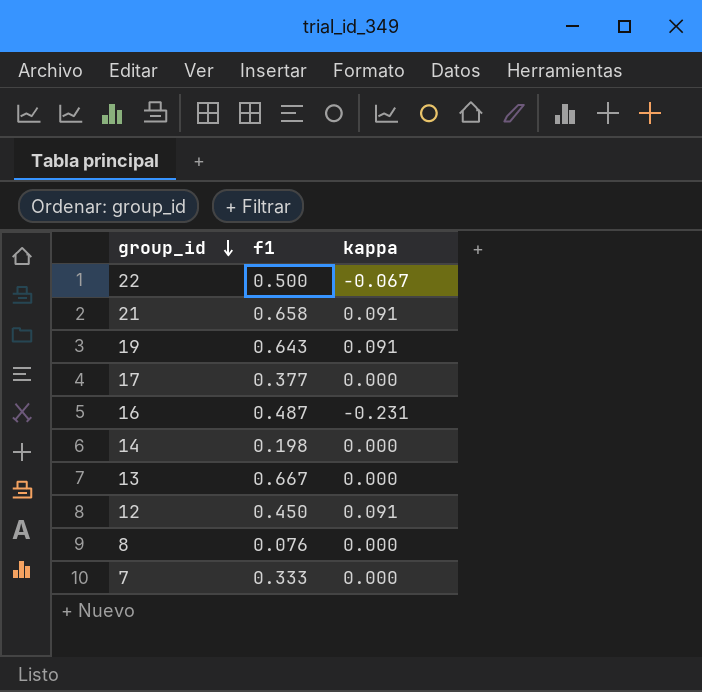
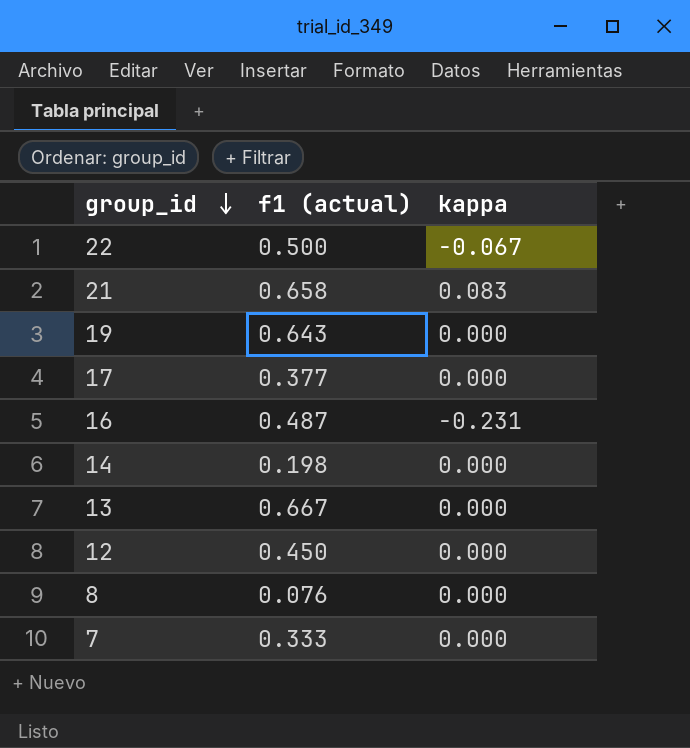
column name: f1 -> f1 (actual)
21 | kappa: 0.091 -> 0.083
19 | kappa: 0.091 -> 0.000
12 | kappa: 0.091 -> 0.000

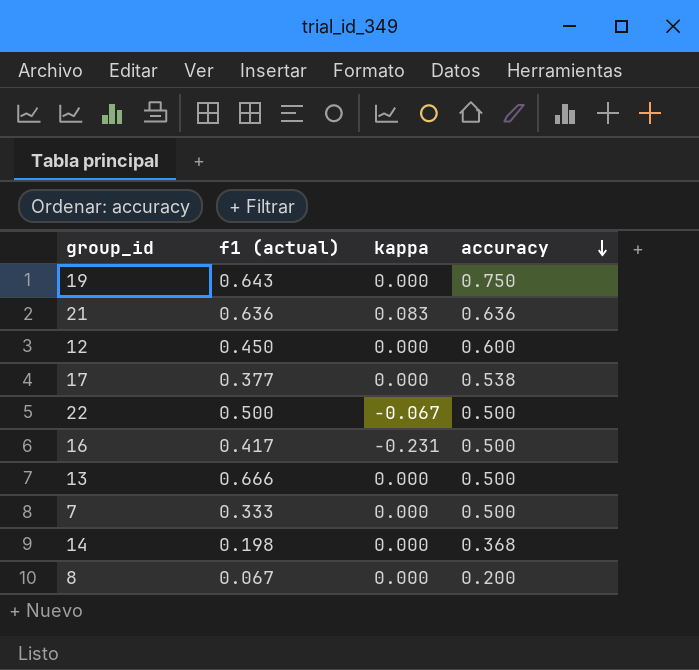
row order: group_id descending -> accuracy descending
column accuracy | position: none -> 4
21 | f1 (actual): 0.658 -> 0.636
16 | f1 (actual): 0.487 -> 0.417
13 | f1 (actual): 0.667 -> 0.666
8 | f1 (actual): 0.076 -> 0.067

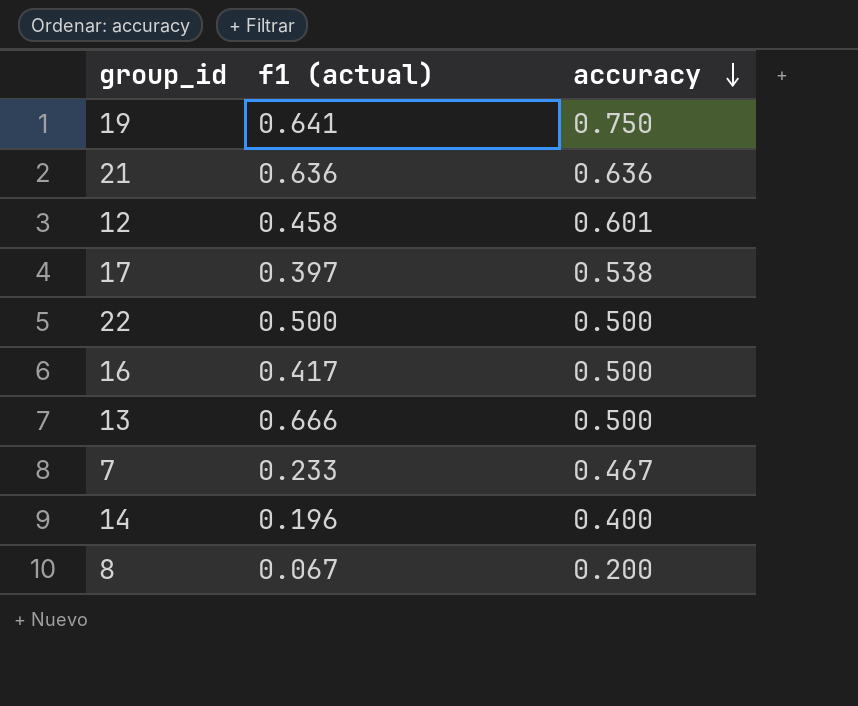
column kappa | position: 3 -> none
19 | f1 (actual): 0.643 -> 0.641
12 | f1 (actual): 0.450 -> 0.458
12 | accuracy: 0.600 -> 0.601
17 | f1 (actual): 0.377 -> 0.397
7 | f1 (actual): 0.333 -> 0.233
7 | accuracy: 0.500 -> 0.467
14 | f1 (actual): 0.198 -> 0.196
14 | accuracy: 0.368 -> 0.400

